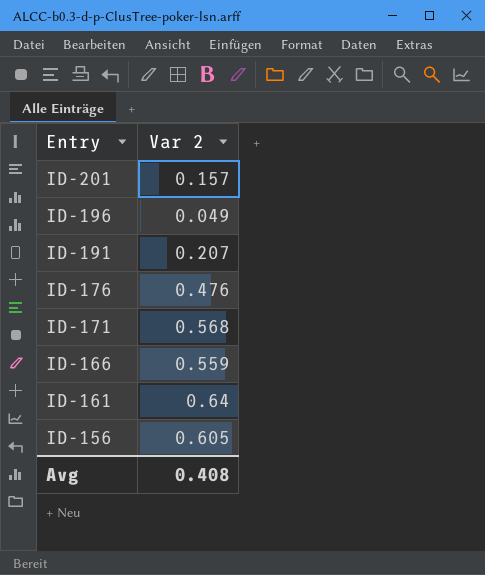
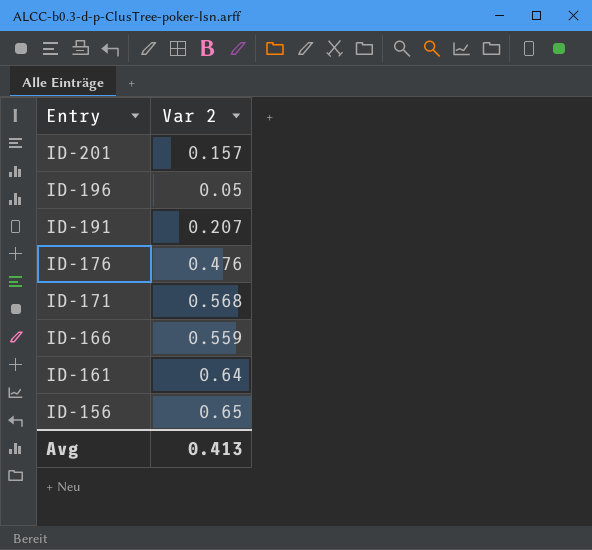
ID-196 | Var 2: 0.049 -> 0.05
ID-156 | Var 2: 0.605 -> 0.65
Avg | Var 2: 0.408 -> 0.413

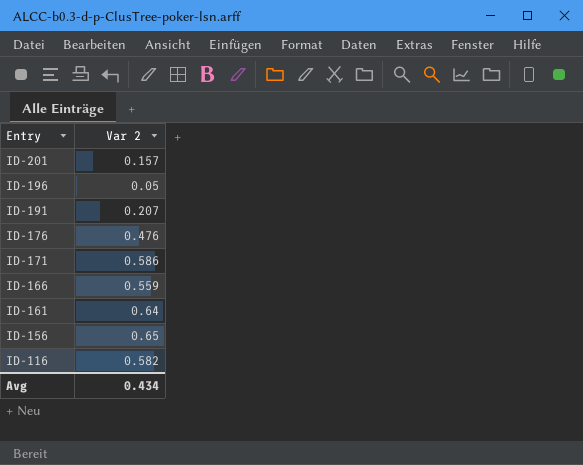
ID-171 | Var 2: 0.568 -> 0.586
row ID-116: none -> 0.582
Avg | Var 2: 0.413 -> 0.434

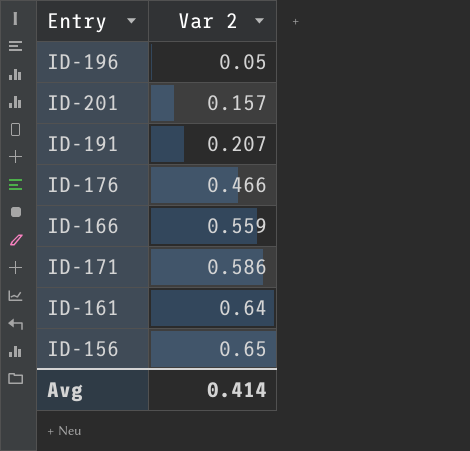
row order: Entry descending -> Var 2 ascending
row ID-116: 0.582 -> none
ID-176 | Var 2: 0.476 -> 0.466
Avg | Var 2: 0.434 -> 0.414

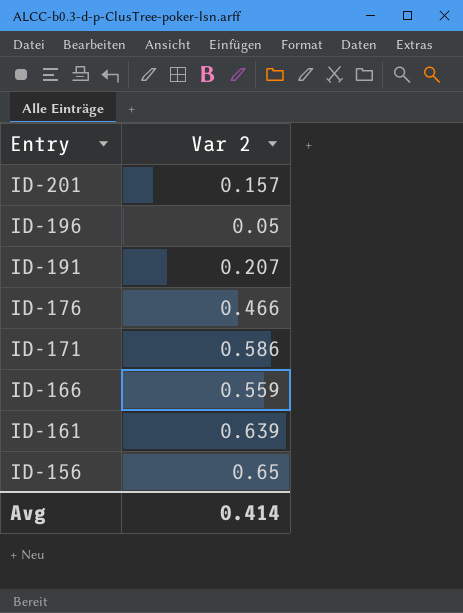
row order: Var 2 ascending -> Entry descending
ID-161 | Var 2: 0.64 -> 0.639

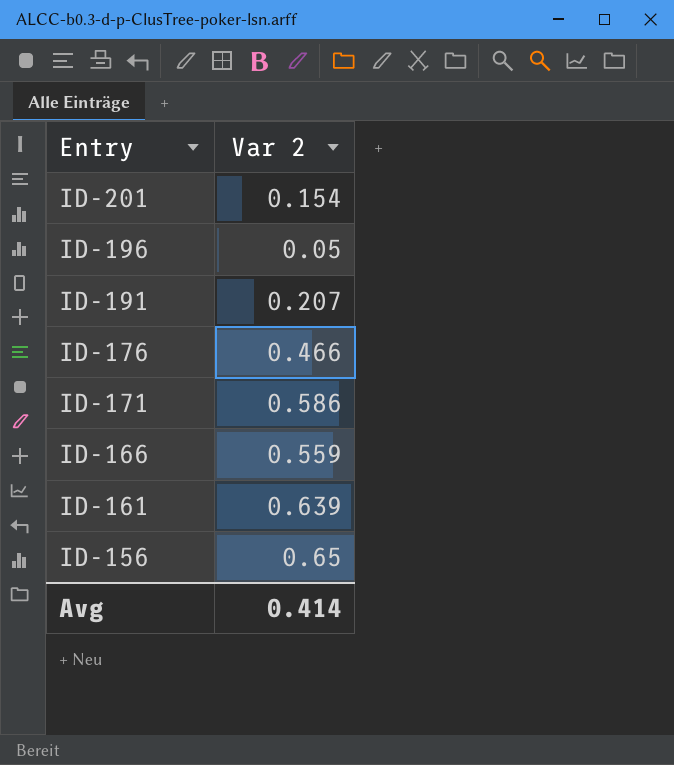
ID-201 | Var 2: 0.157 -> 0.154

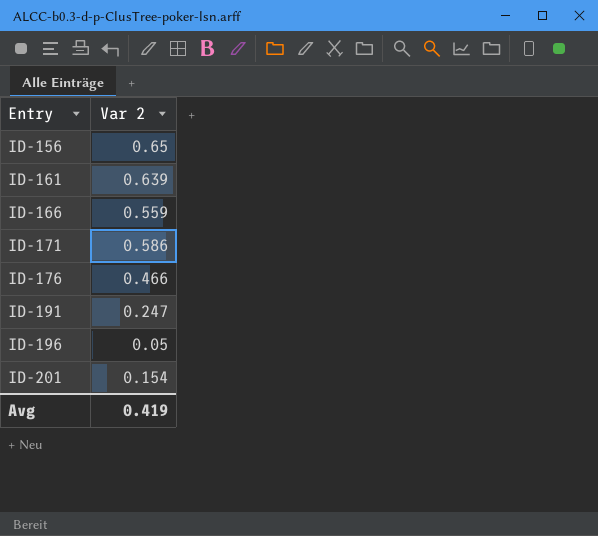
row order: Entry descending -> Entry ascending
ID-191 | Var 2: 0.207 -> 0.247
Avg | Var 2: 0.414 -> 0.419

